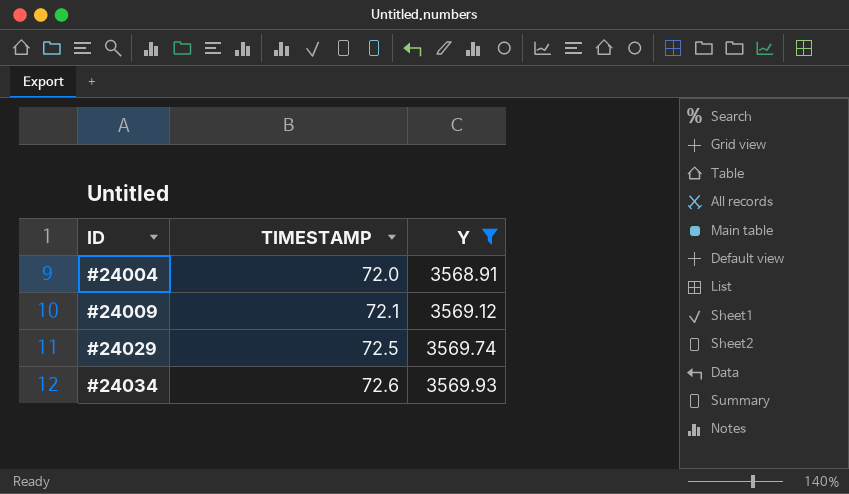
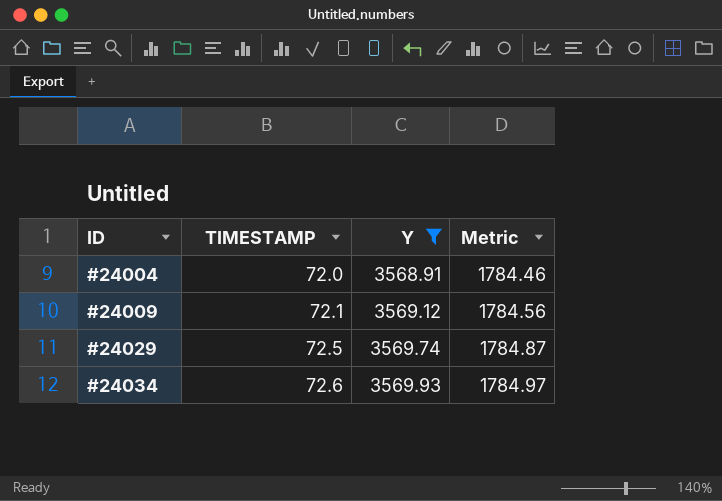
column Metric | formula: none -> [Y] * 0.5

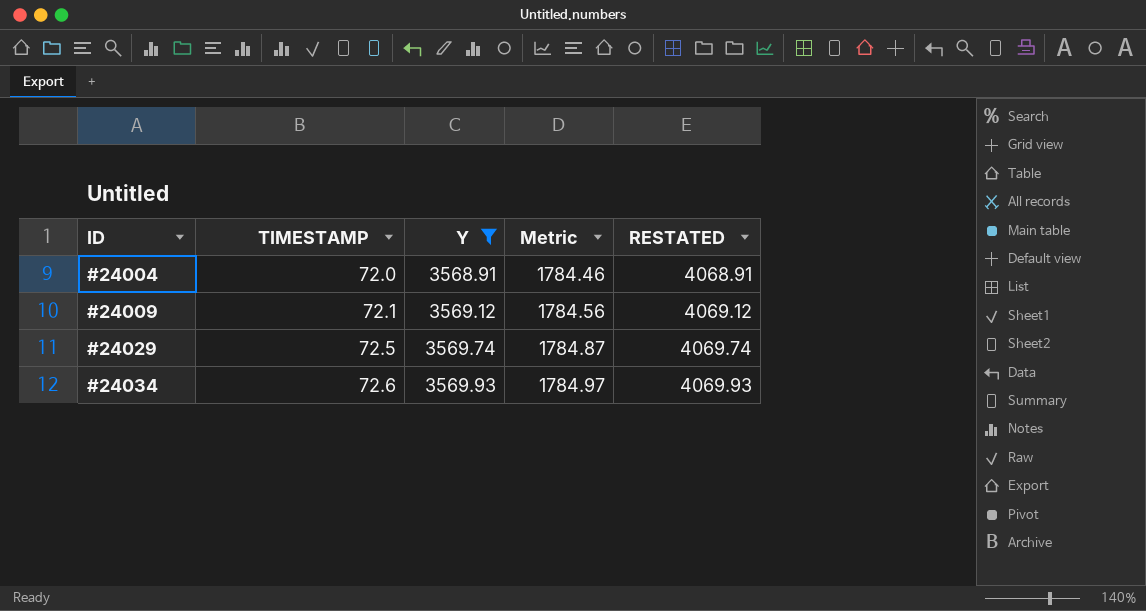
column RESTATED | formula: none -> [Y] + 500

